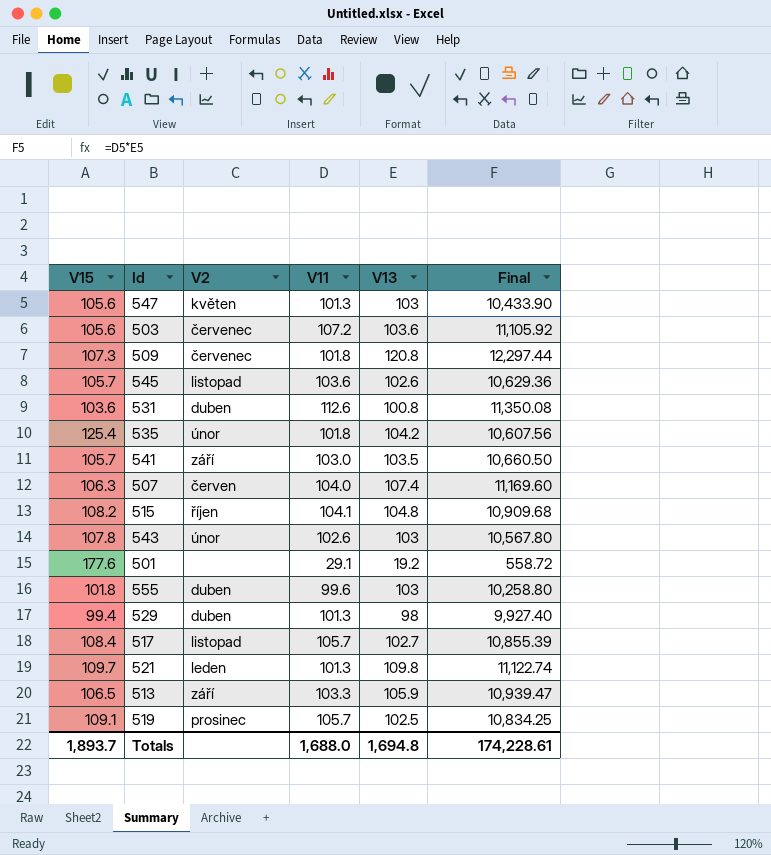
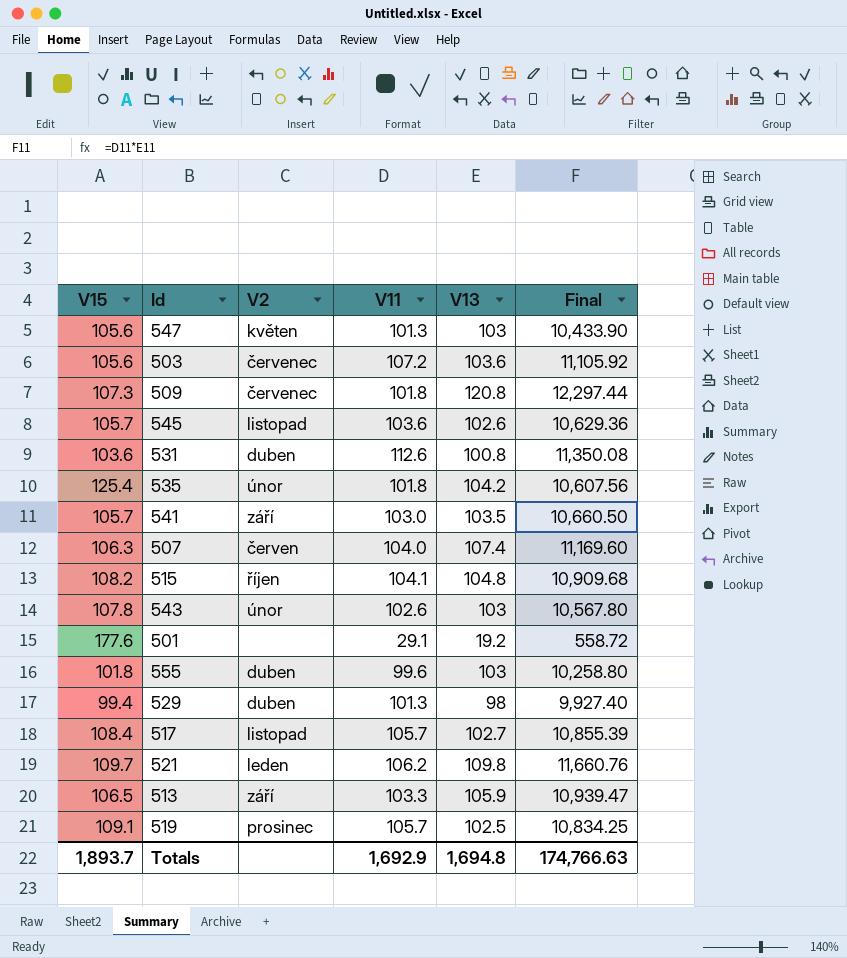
521 | V11: 101.3 -> 106.2
521 | Final: 11,122.74 -> 11,660.76
Totals | V11: 1,688.0 -> 1,692.9
Totals | Final: 174,228.61 -> 174,766.63

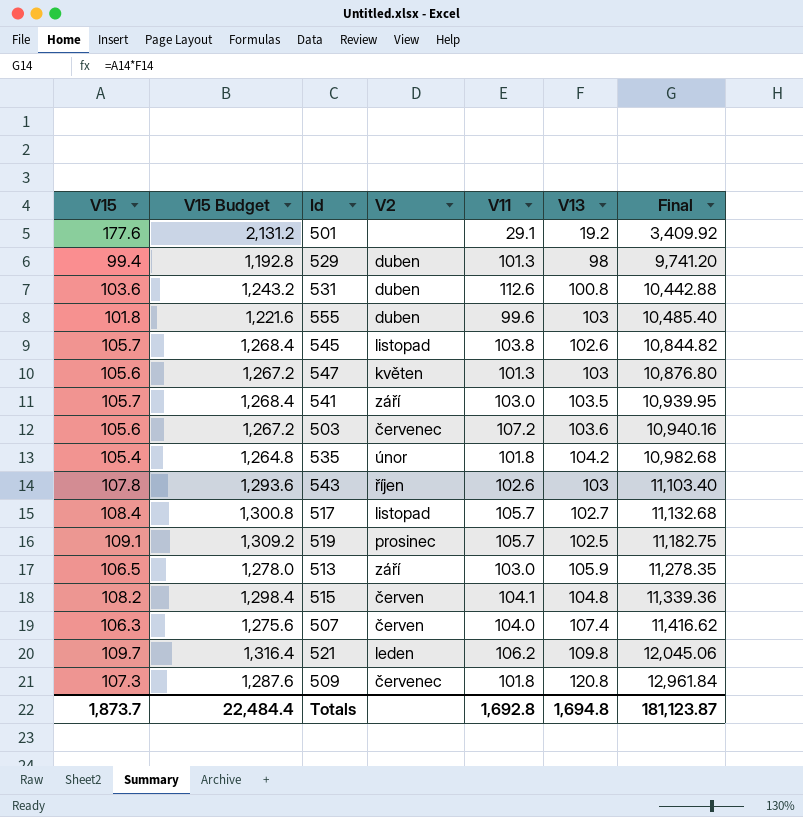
row order: none -> Final ascending
column V15 Budget | formula: none -> [V15] * 12
column Final | formula: [V11] * [V13] -> [V15] * [V13]
545 | V11: 103.6 -> 103.8
535 | V15: 125.4 -> 105.4
543 | V2: únor -> říjen
513 | V11: 103.3 -> 103.0
515 | V2: říjen -> červen
Totals | V15: 1,893.7 -> 1,873.7
Totals | V11: 1,692.9 -> 1,692.8
Totals | Final: 174,766.63 -> 181,123.87

